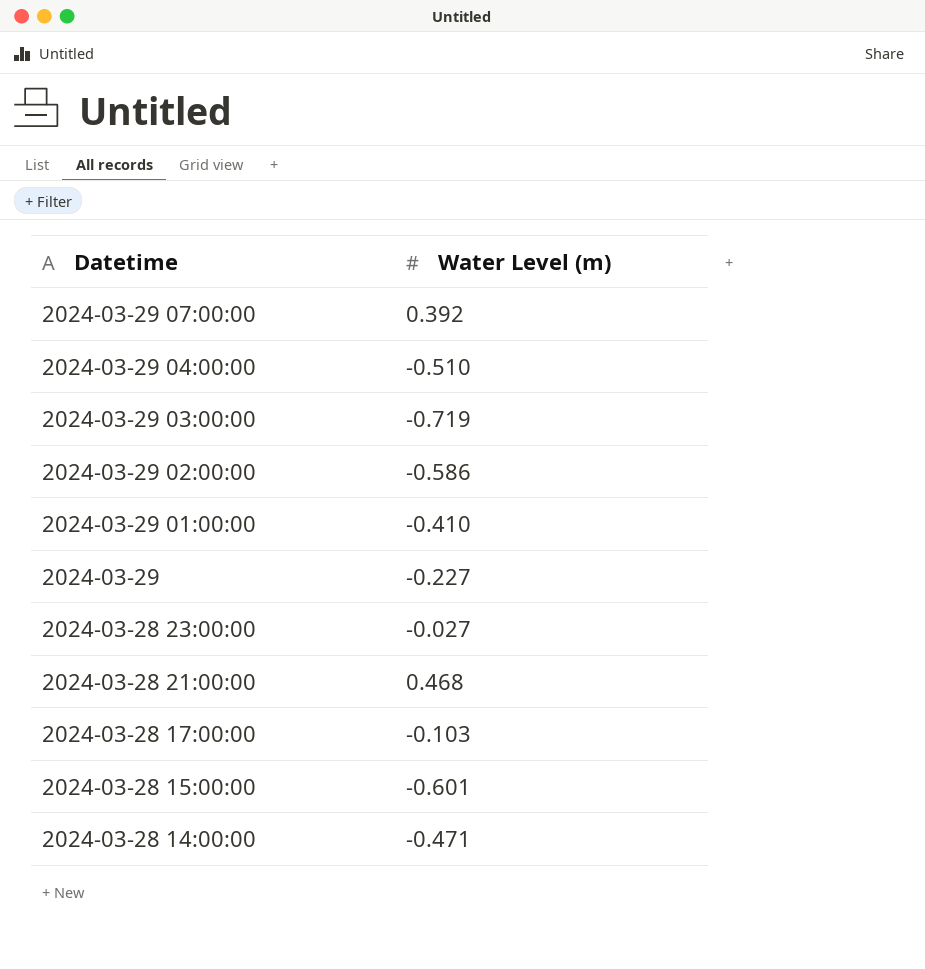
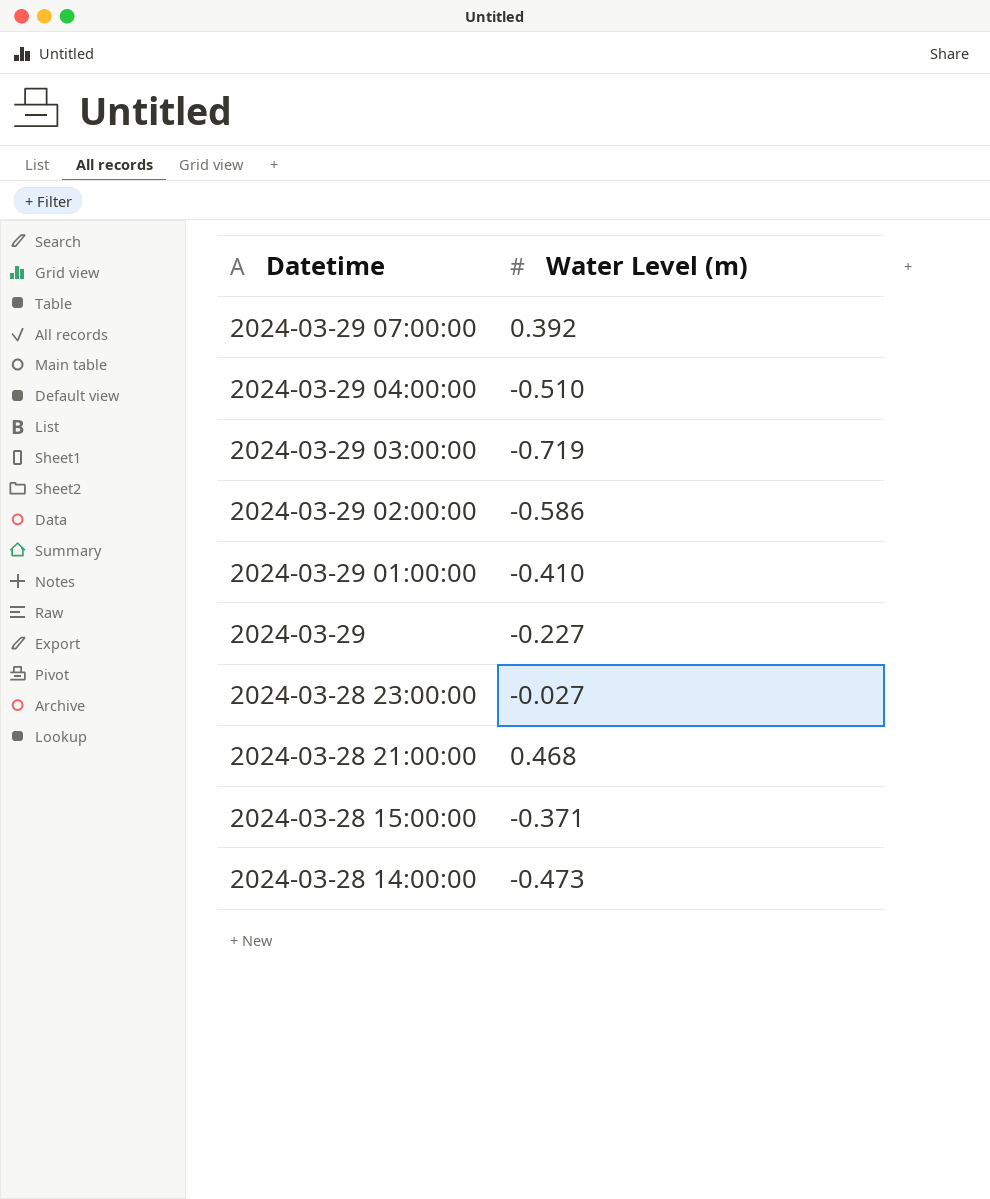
row 2024-03-28 17:00:00: -0.103 -> none
2024-03-28 15:00:00 | Water Level (m): -0.601 -> -0.371
2024-03-28 14:00:00 | Water Level (m): -0.471 -> -0.473

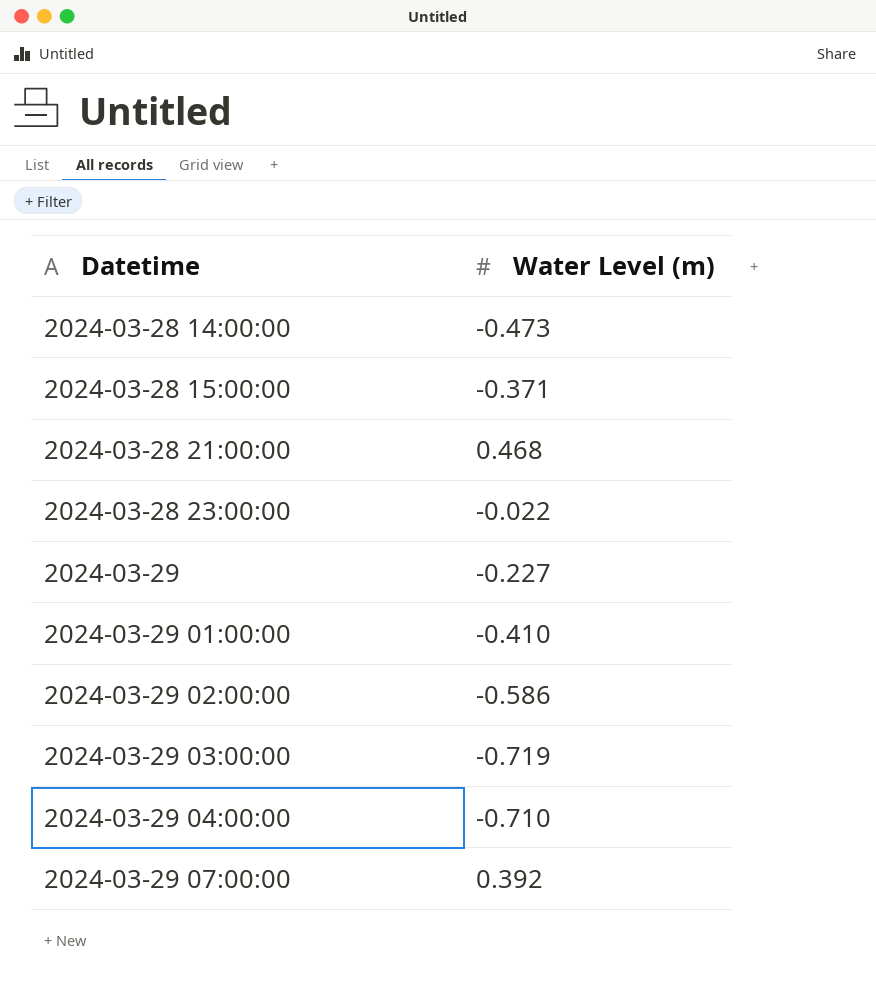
row order: Datetime descending -> Datetime ascending
2024-03-28 23:00:00 | Water Level (m): -0.027 -> -0.022
2024-03-29 04:00:00 | Water Level (m): -0.510 -> -0.710

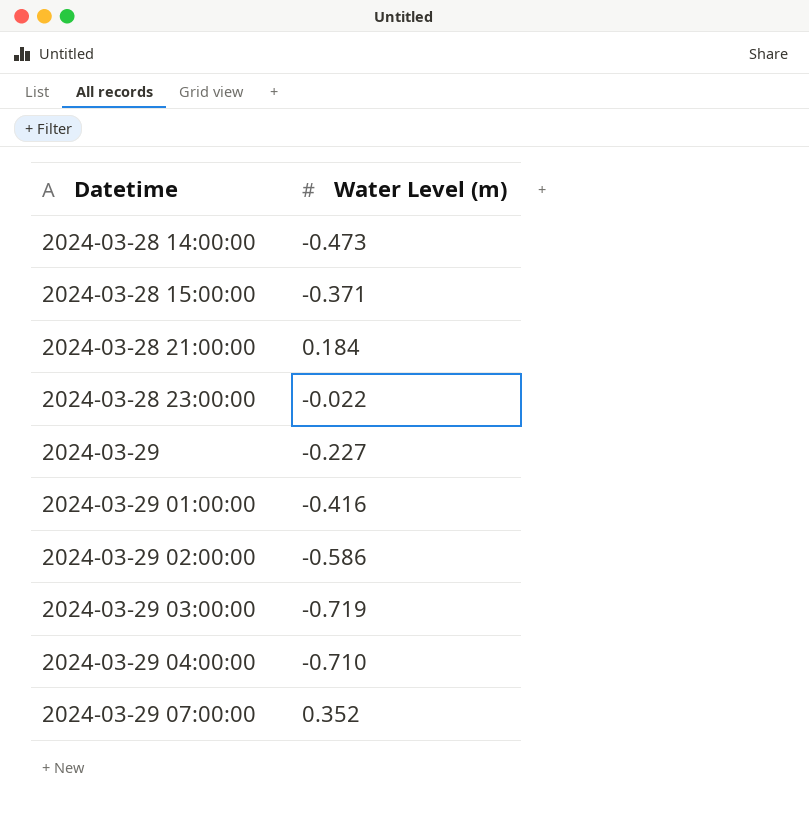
2024-03-28 21:00:00 | Water Level (m): 0.468 -> 0.184
2024-03-29 01:00:00 | Water Level (m): -0.410 -> -0.416
2024-03-29 07:00:00 | Water Level (m): 0.392 -> 0.352

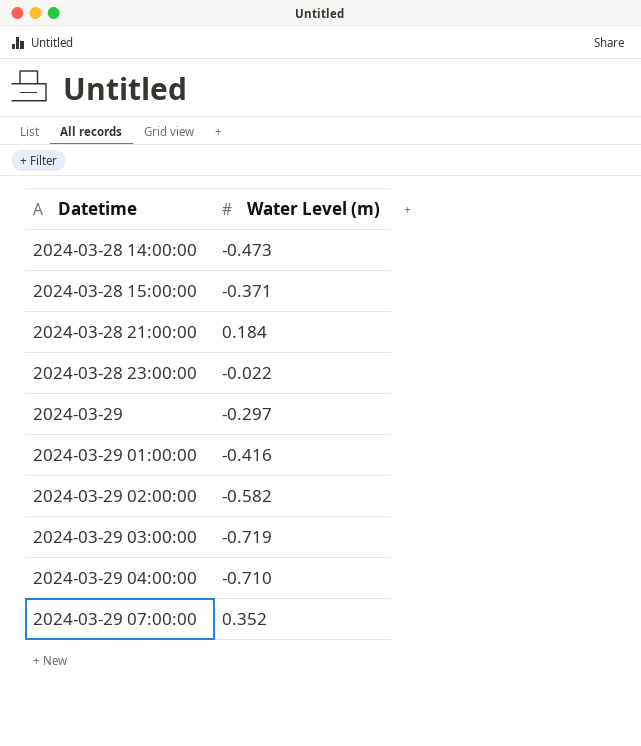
2024-03-29 | Water Level (m): -0.227 -> -0.297
2024-03-29 02:00:00 | Water Level (m): -0.586 -> -0.582

